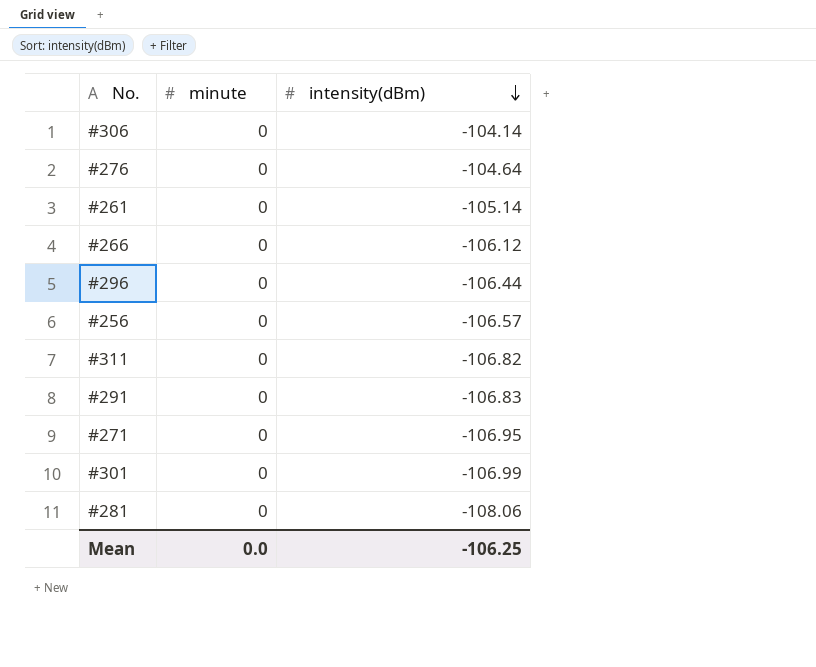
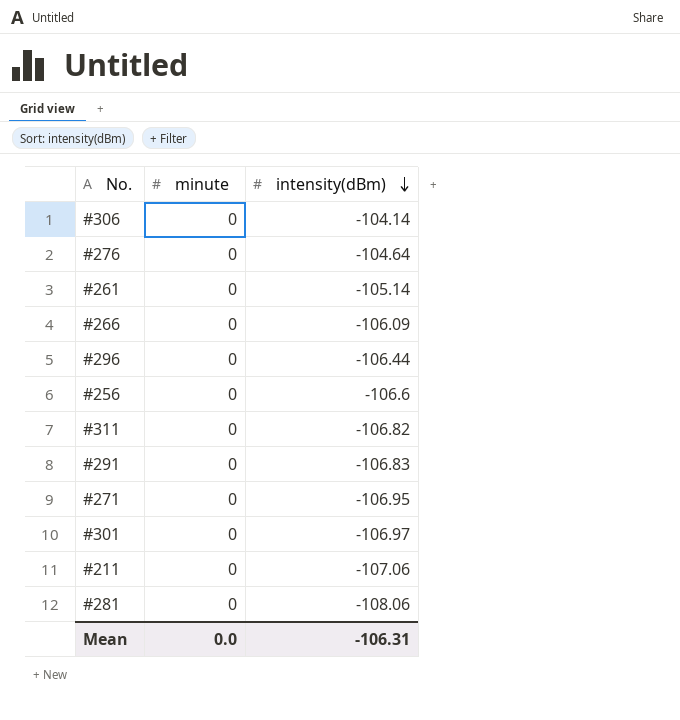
#266 | intensity(dBm): -106.12 -> -106.09
#256 | intensity(dBm): -106.57 -> -106.6
#301 | intensity(dBm): -106.99 -> -106.97
row #211: none -> 0 | -107.06
Mean | intensity(dBm): -106.25 -> -106.31

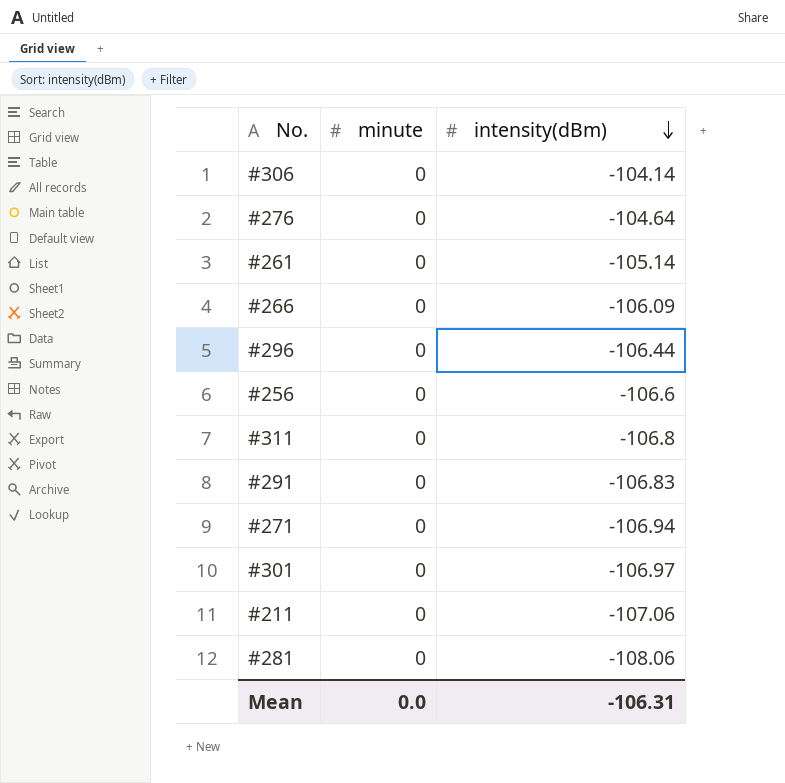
#311 | intensity(dBm): -106.82 -> -106.8
#271 | intensity(dBm): -106.95 -> -106.94

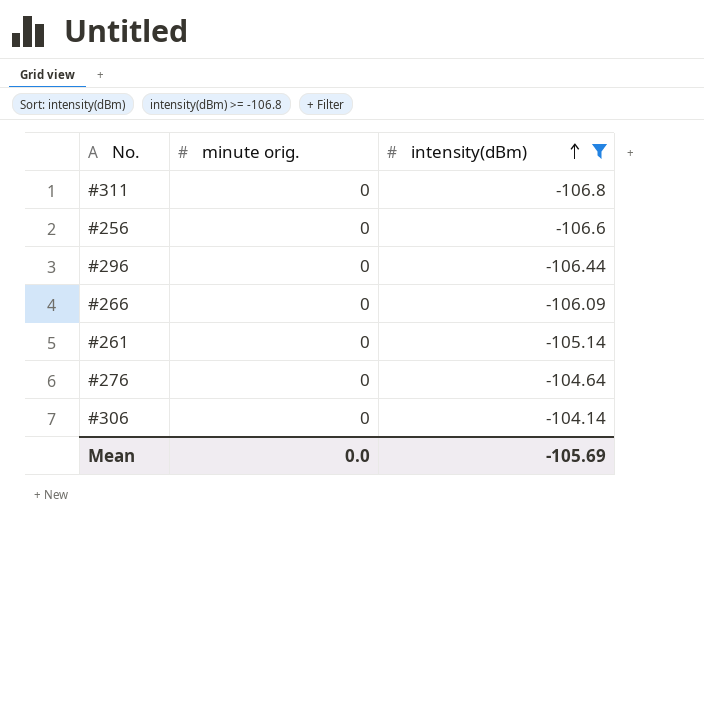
filter: none -> intensity(dBm) >= -106.8
row order: intensity(dBm) descending -> intensity(dBm) ascending
column name: minute -> minute orig.
Mean | intensity(dBm): -106.31 -> -105.69

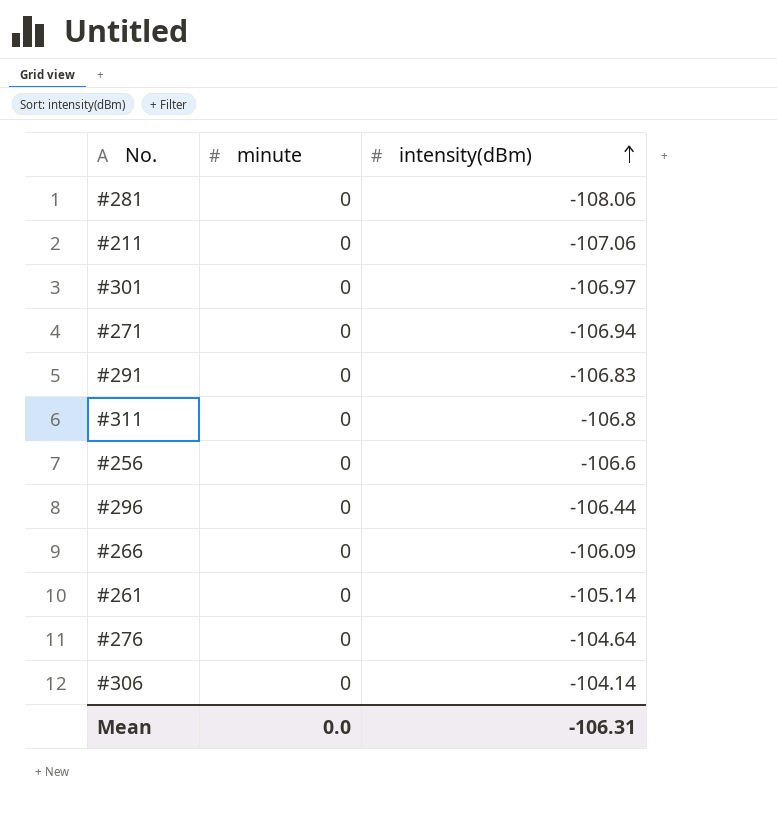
filter: intensity(dBm) >= -106.8 -> none
column name: minute orig. -> minute
Mean | intensity(dBm): -105.69 -> -106.31

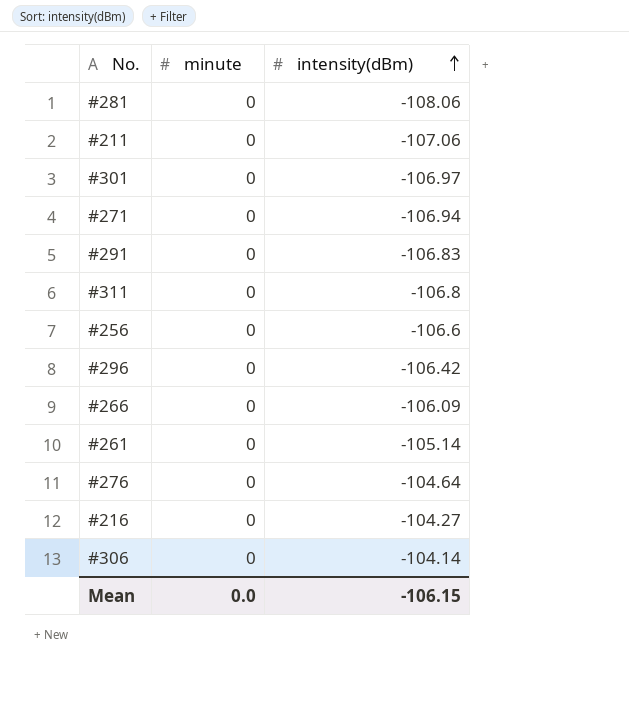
#296 | intensity(dBm): -106.44 -> -106.42
row #216: none -> 0 | -104.27
Mean | intensity(dBm): -106.31 -> -106.15

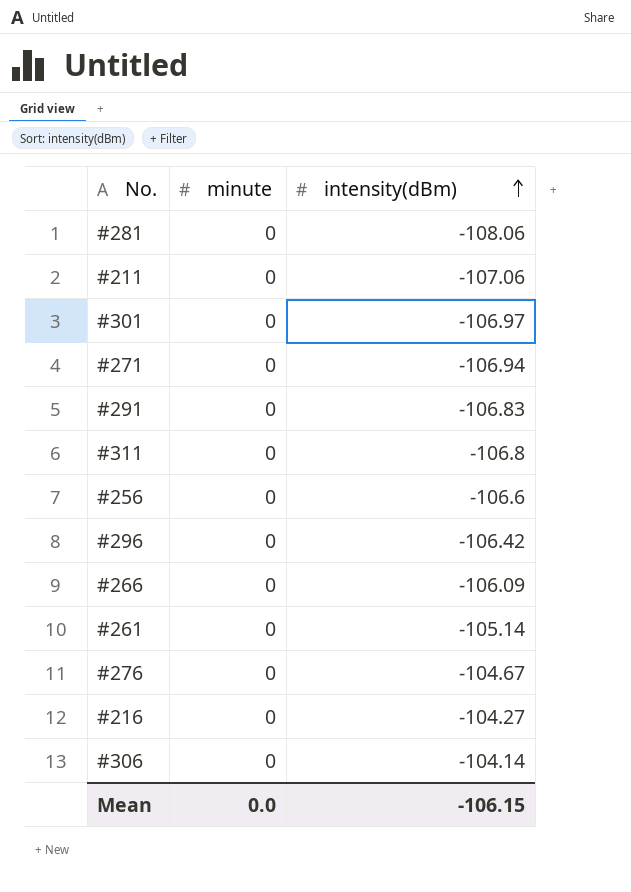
#276 | intensity(dBm): -104.64 -> -104.67

